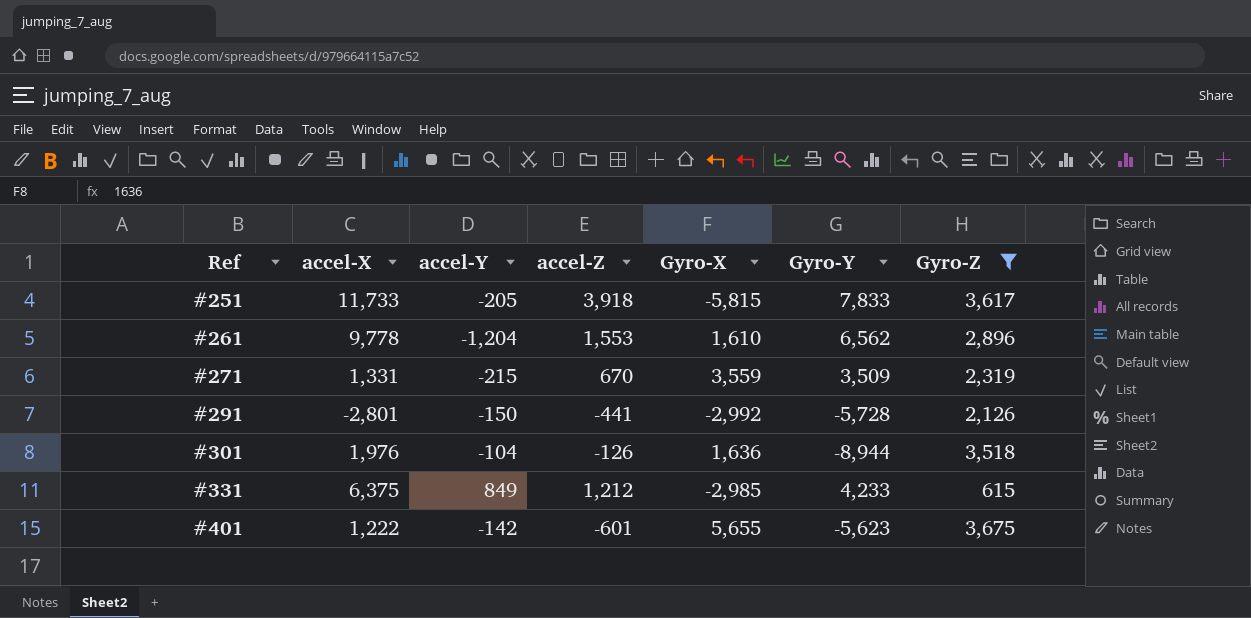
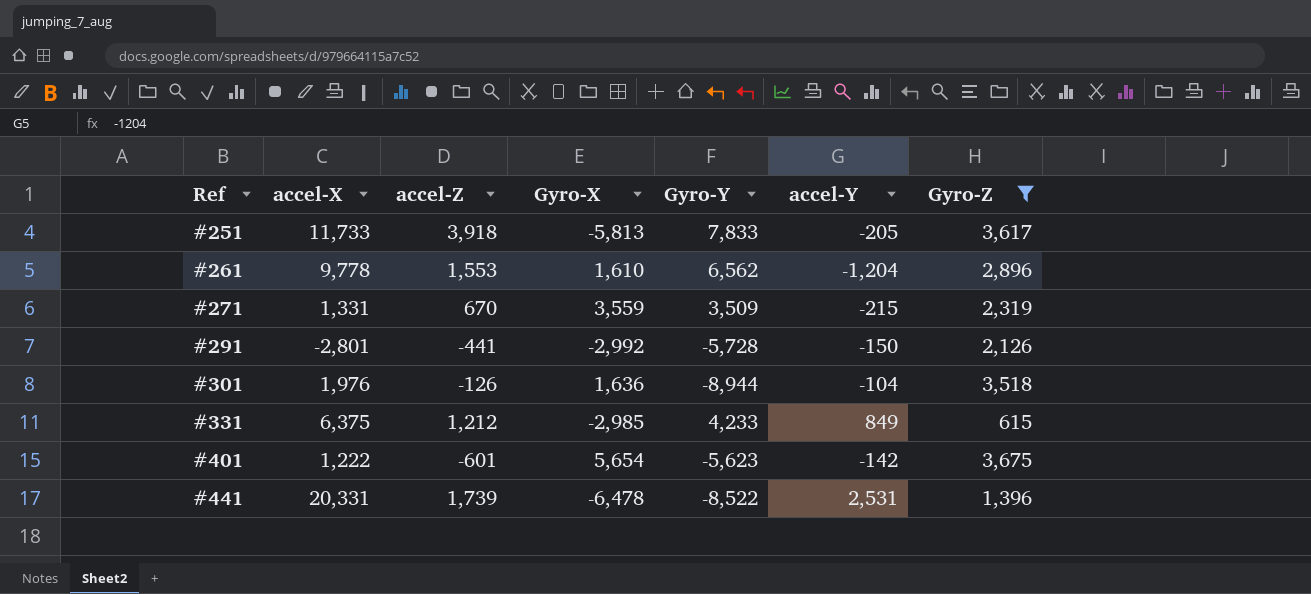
column accel-Y | position: 3 -> 6
#251 | Gyro-X: -5,815 -> -5,813
#401 | Gyro-X: 5,655 -> 5,654
row #441: none -> 20,331 | 1,739 | -6,478 | -8,522 | 2,531 | 1,396

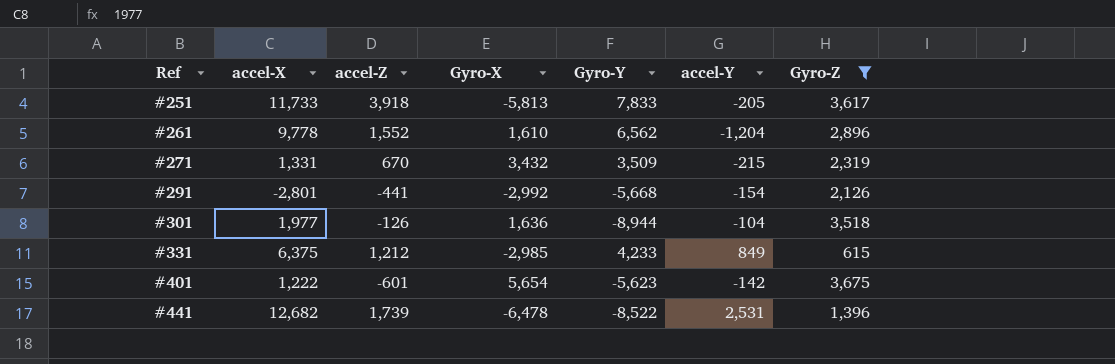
#261 | accel-Z: 1,553 -> 1,552
#271 | Gyro-X: 3,559 -> 3,432
#291 | Gyro-Y: -5,728 -> -5,668
#291 | accel-Y: -150 -> -154
#301 | accel-X: 1,976 -> 1,977
#441 | accel-X: 20,331 -> 12,682

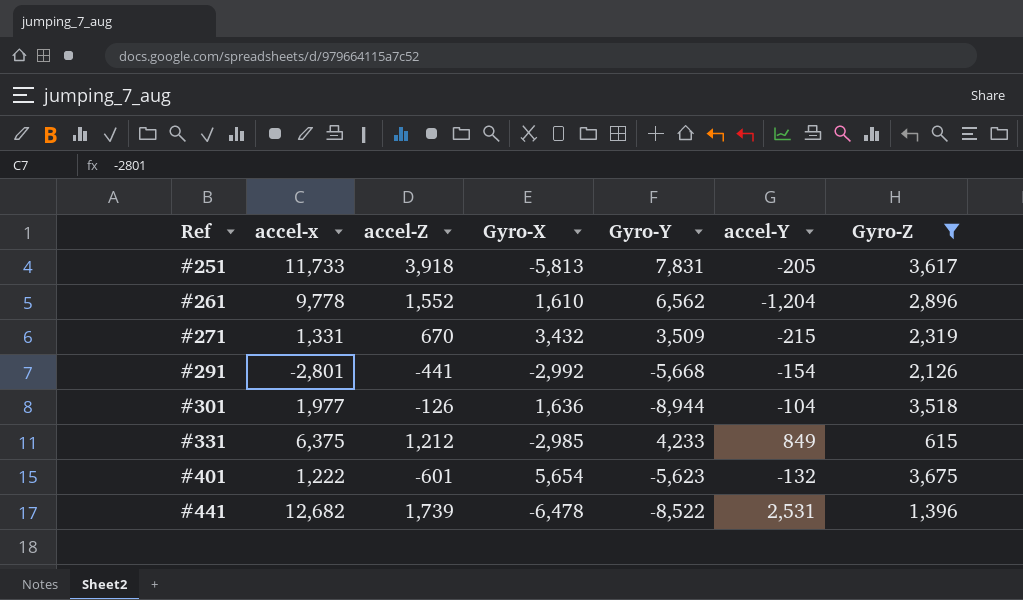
column name: accel-X -> accel-x
#251 | Gyro-Y: 7,833 -> 7,831
#401 | accel-Y: -142 -> -132

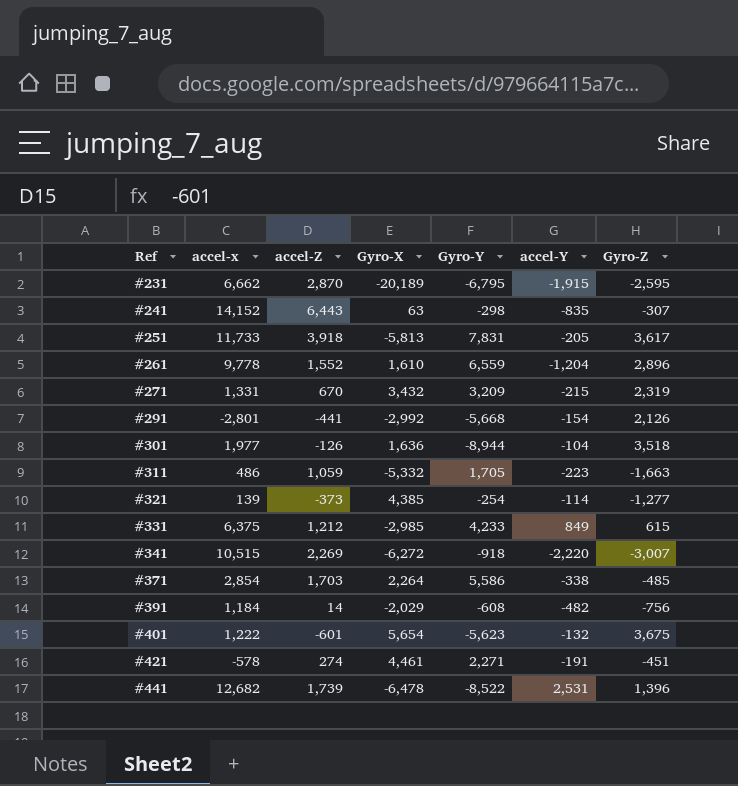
filter: Gyro-Z >= 615 -> none
#261 | Gyro-Y: 6,562 -> 6,559
#271 | Gyro-Y: 3,509 -> 3,209

